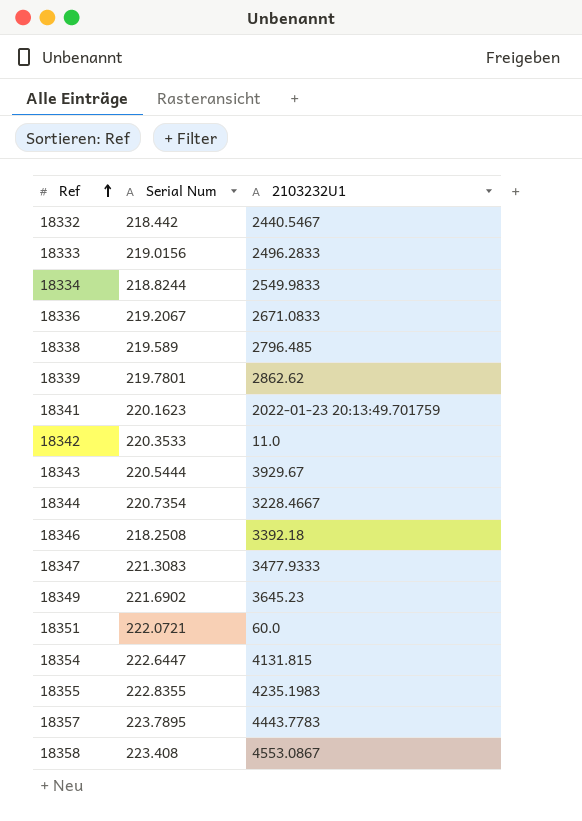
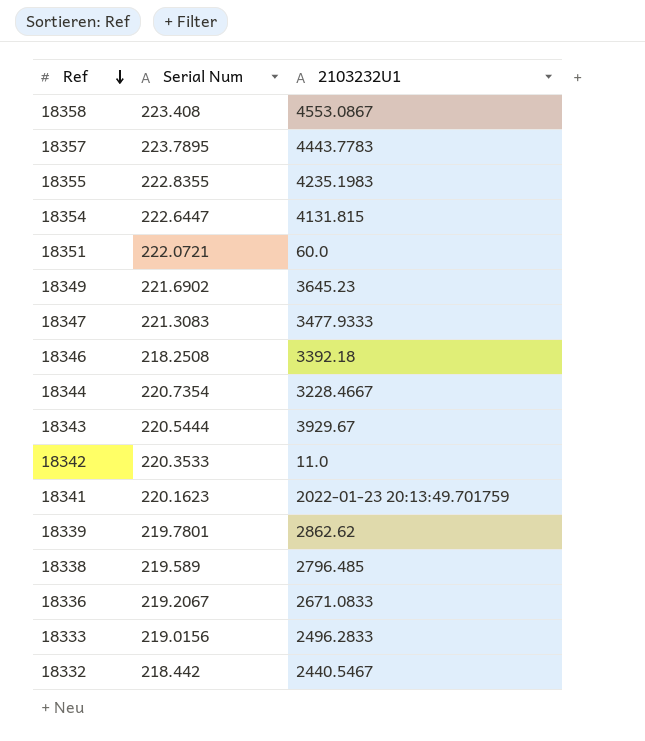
row order: Ref ascending -> Ref descending
row 18334: 218.8244 | 2549.9833 -> none

